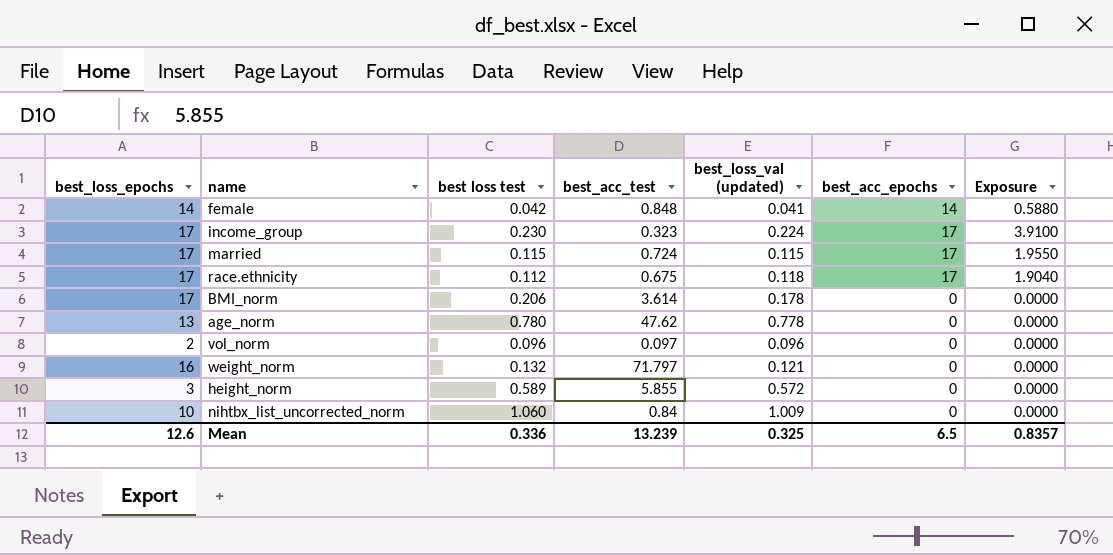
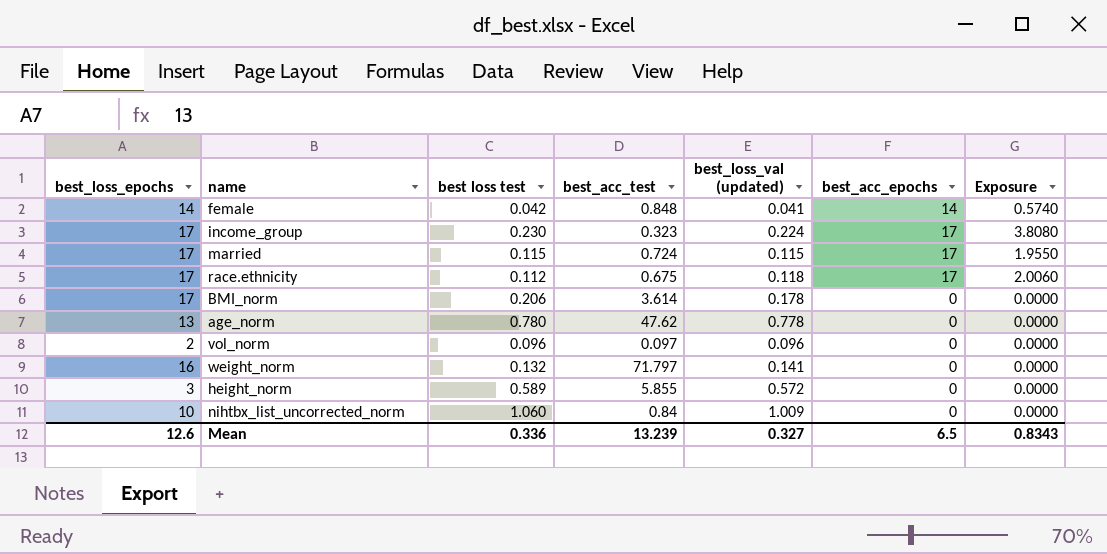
column Exposure | formula: [best loss test] * [best_acc_epochs] -> [best_loss_val (updated)] * [best_acc_epochs]
weight_norm | best_loss_val (updated): 0.121 -> 0.141
Mean | best_loss_val (updated): 0.325 -> 0.327
Mean | Exposure: 0.8357 -> 0.8343

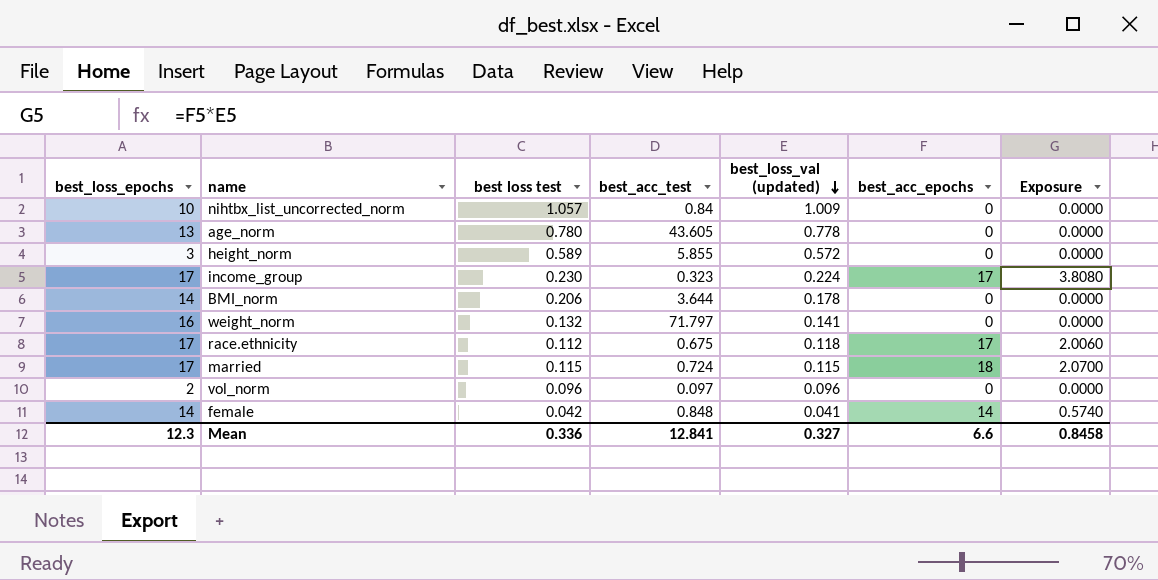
row order: none -> best_loss_val (updated) descending
nihtbx_list_uncorrected_norm | best loss test: 1.060 -> 1.057
age_norm | best_acc_test: 47.62 -> 43.605
BMI_norm | best_loss_epochs: 17 -> 14
BMI_norm | best_acc_test: 3.614 -> 3.644
married | best_acc_epochs: 17 -> 18
married | Exposure: 1.9550 -> 2.0700
Mean | best_loss_epochs: 12.6 -> 12.3
Mean | best_acc_test: 13.239 -> 12.841
Mean | best_acc_epochs: 6.5 -> 6.6
Mean | Exposure: 0.8343 -> 0.8458

